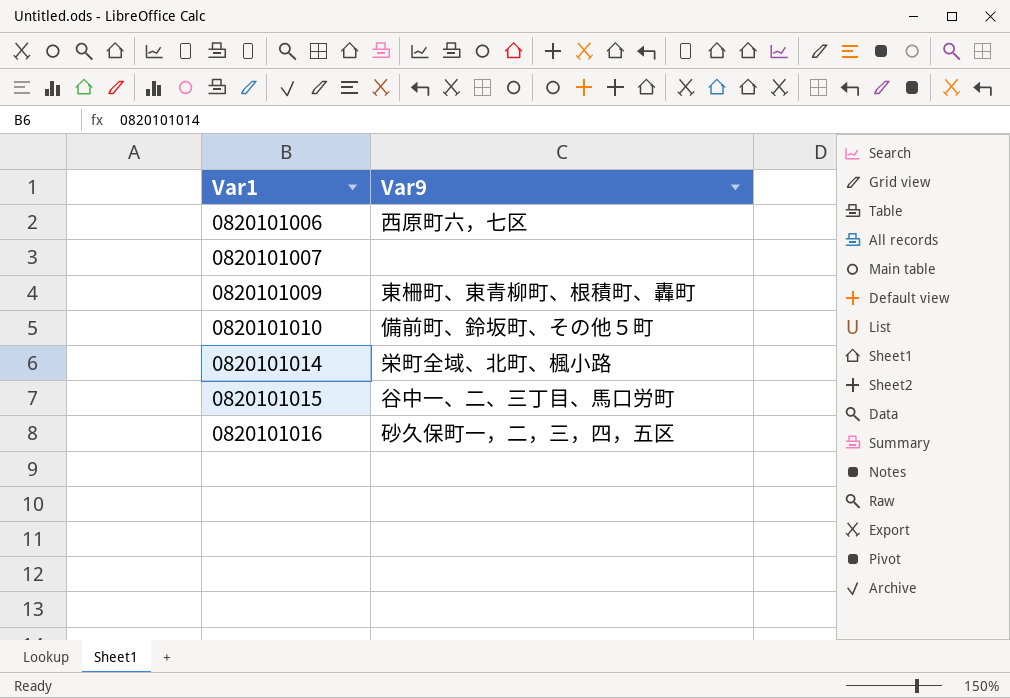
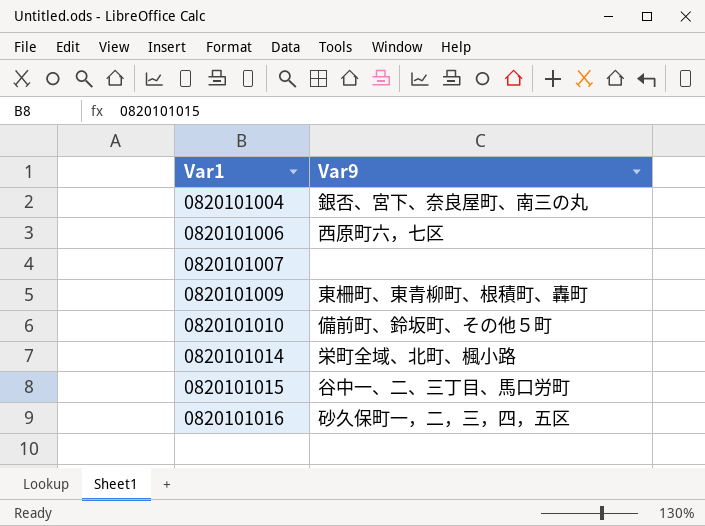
row 0820101004: none -> 銀否、宮下、奈良屋町、南三の丸

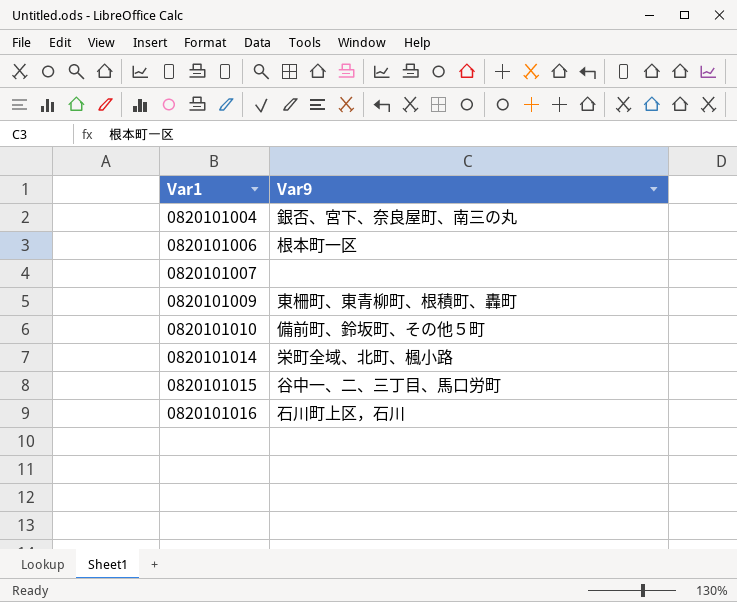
0820101006 | Var9: 西原町六，七区 -> 根本町一区
0820101016 | Var9: 砂久保町一，二，三，四，五区 -> 石川町上区，石川

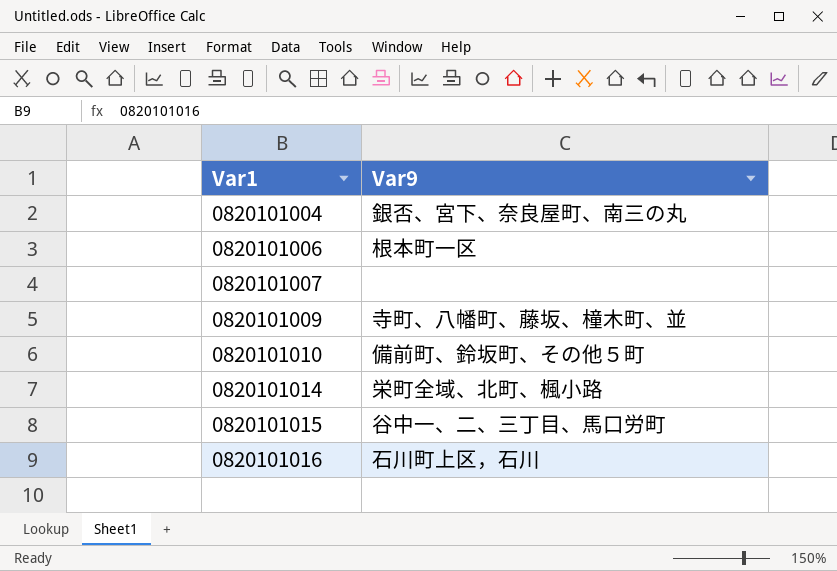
0820101009 | Var9: 東柵町、東青柳町、根積町、轟町 -> 寺町、八幡町、藤坂、橦木町、並

